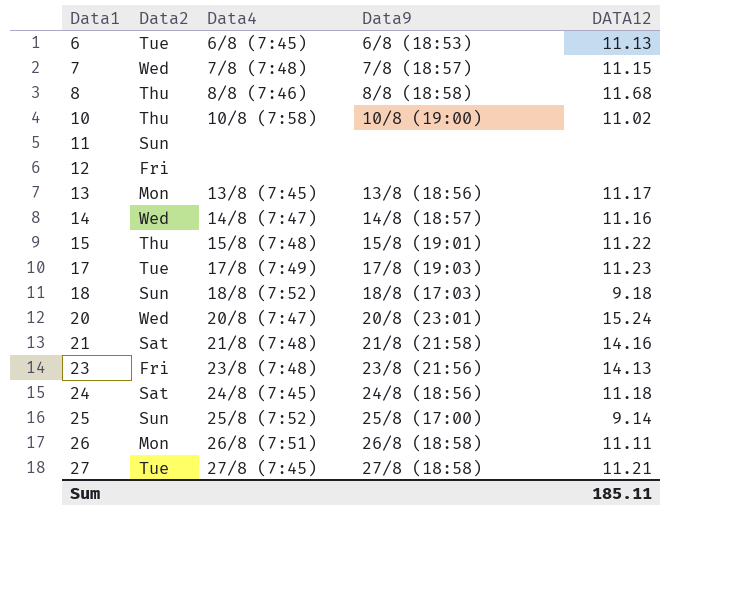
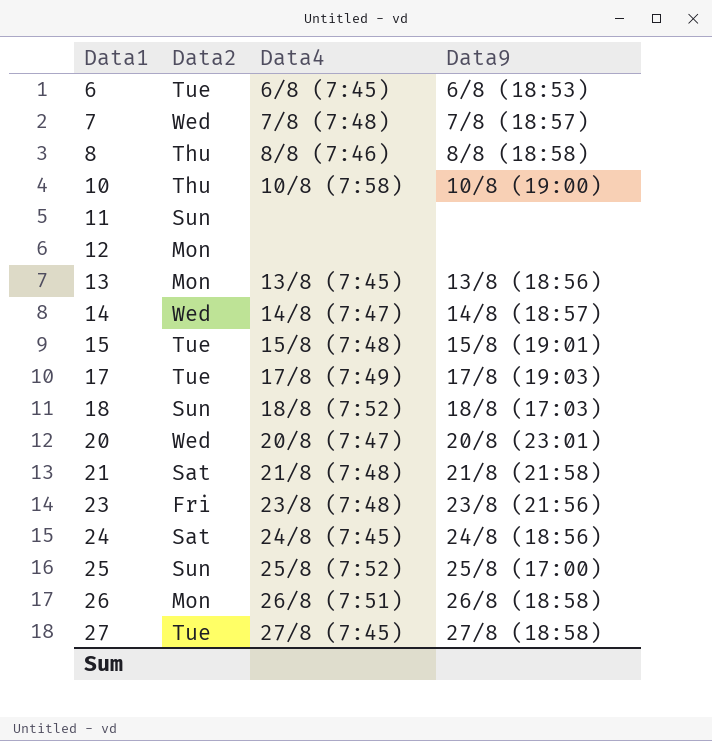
column DATA12 | position: 5 -> none
12 | Data2: Fri -> Mon
15 | Data2: Thu -> Tue

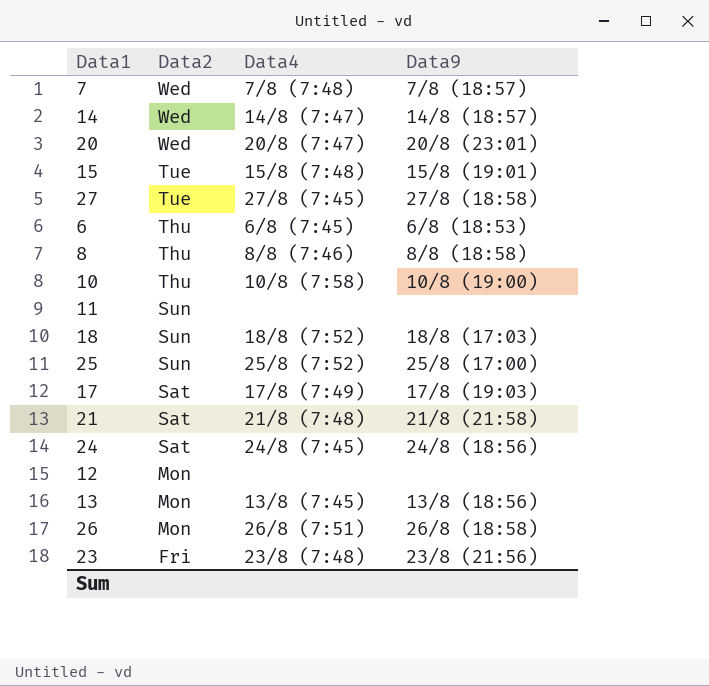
row order: Data1 ascending -> Data2 descending
6 | Data2: Tue -> Thu
17 | Data2: Tue -> Sat

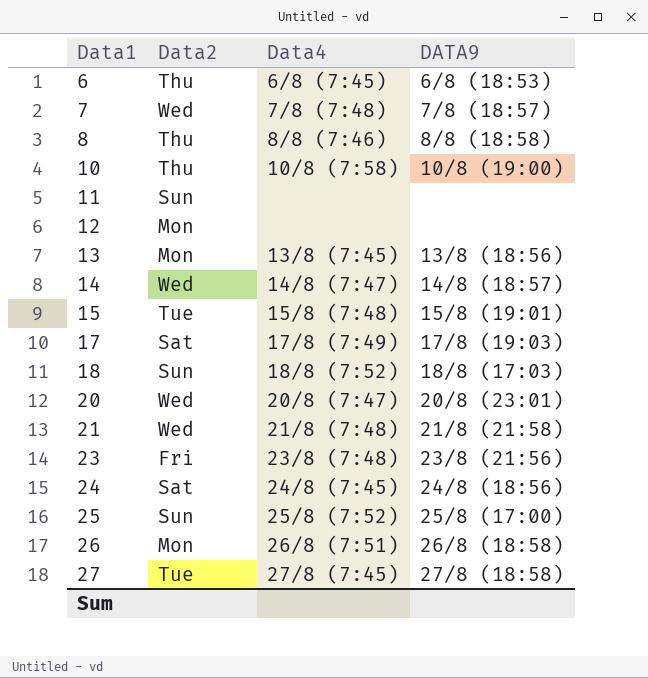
row order: Data2 descending -> Data1 ascending
column name: Data9 -> DATA9
21 | Data2: Sat -> Wed

